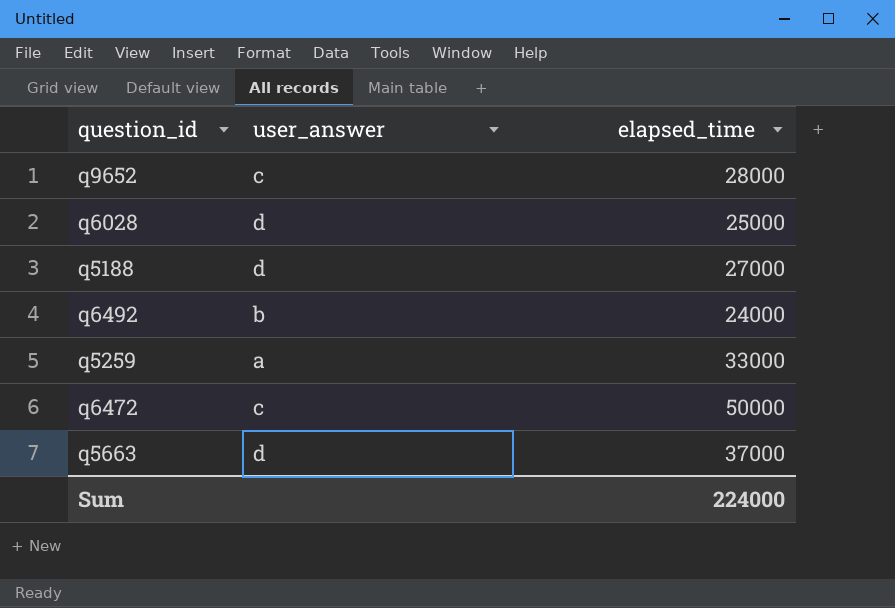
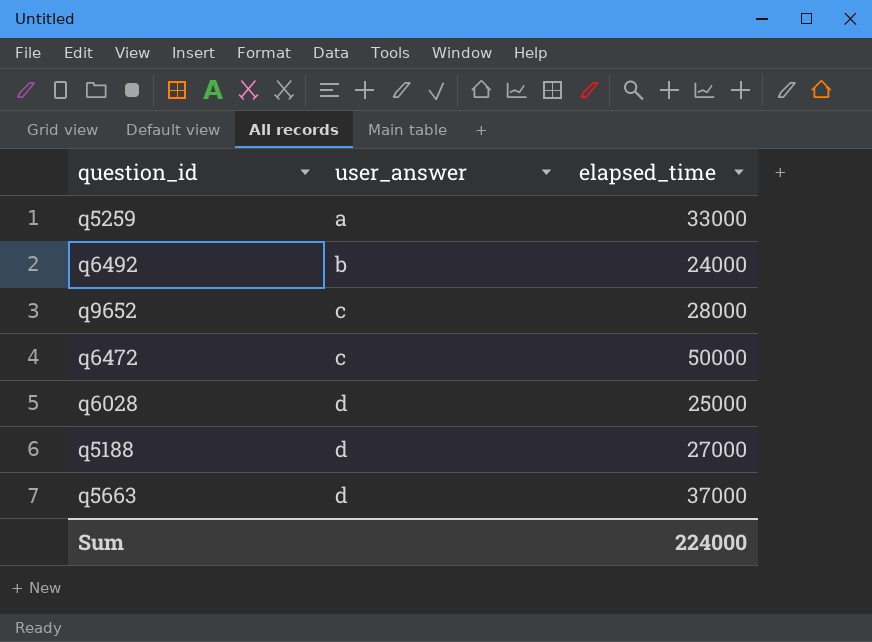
row order: none -> user_answer ascending

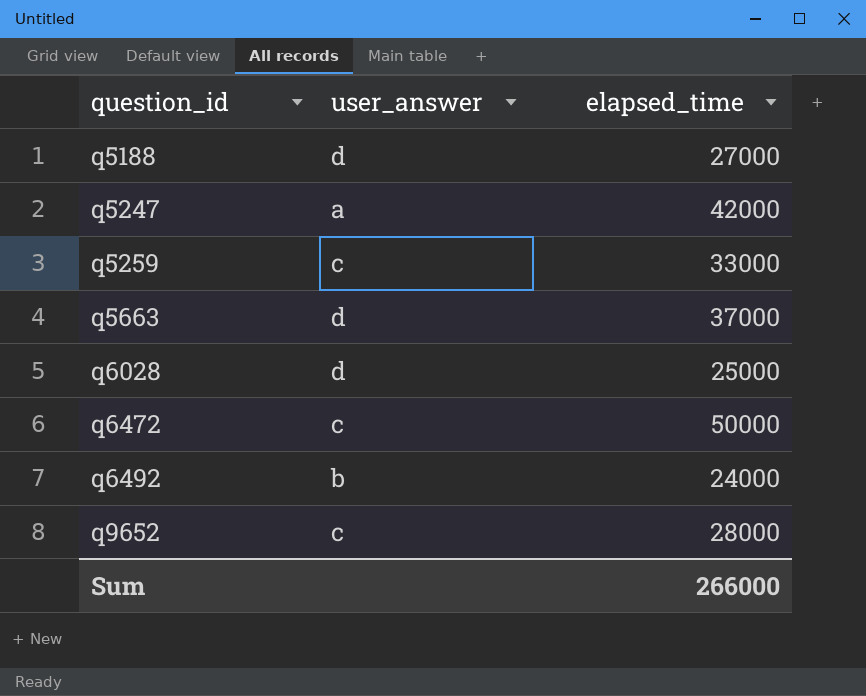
row order: user_answer ascending -> question_id ascending
row q5247: none -> a | 42000
q5259 | user_answer: a -> c
Sum | elapsed_time: 224000 -> 266000

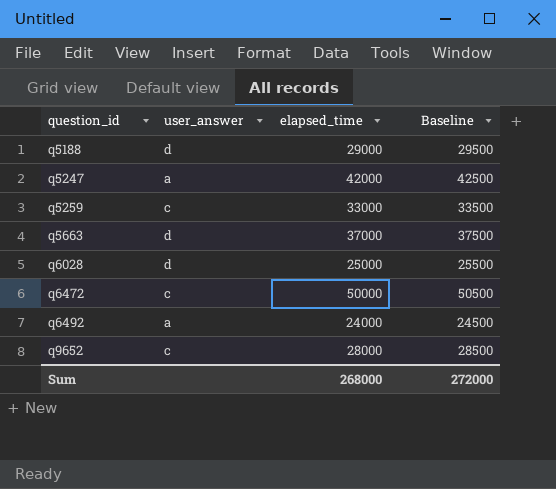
column Baseline | formula: none -> [elapsed_time] + 500
q5188 | elapsed_time: 27000 -> 29000
q6492 | user_answer: b -> a
Sum | elapsed_time: 266000 -> 268000

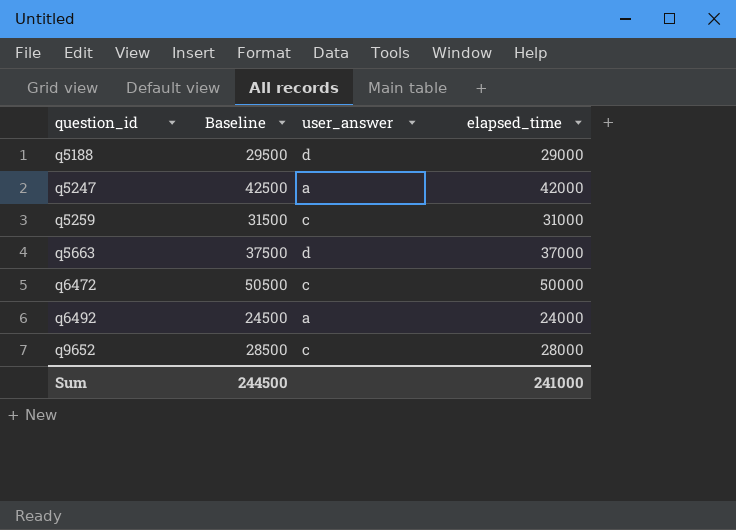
column Baseline | position: 4 -> 2
row q6028: d | 25000 | 25500 -> none
q5259 | Baseline: 33500 -> 31500
q5259 | elapsed_time: 33000 -> 31000
Sum | Baseline: 272000 -> 244500
Sum | elapsed_time: 268000 -> 241000

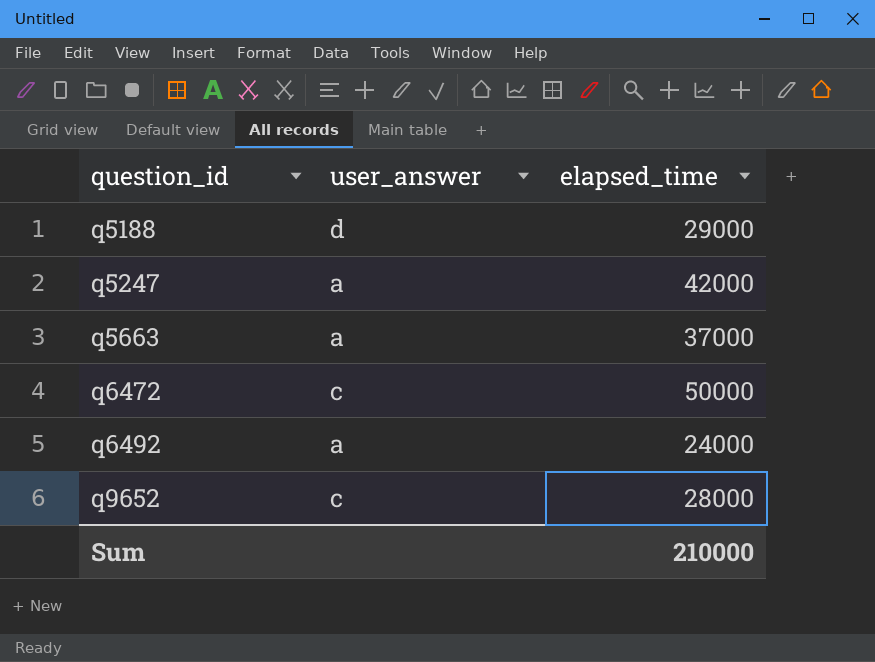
column Baseline | formula: [elapsed_time] + 500 -> none
row q5259: 31500 | c | 31000 -> none
q5663 | user_answer: d -> a
Sum | elapsed_time: 241000 -> 210000

